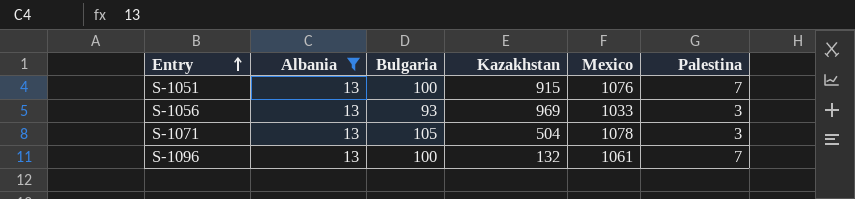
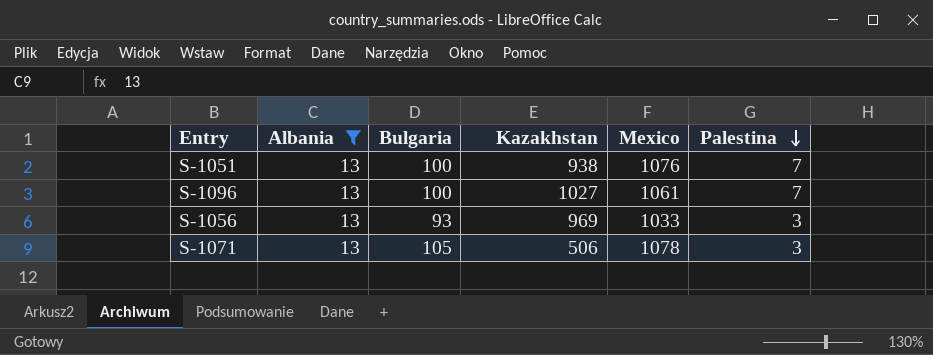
row order: Entry ascending -> Palestina descending
S-1051 | Kazakhstan: 915 -> 938
S-1096 | Kazakhstan: 132 -> 1027
S-1071 | Kazakhstan: 504 -> 506

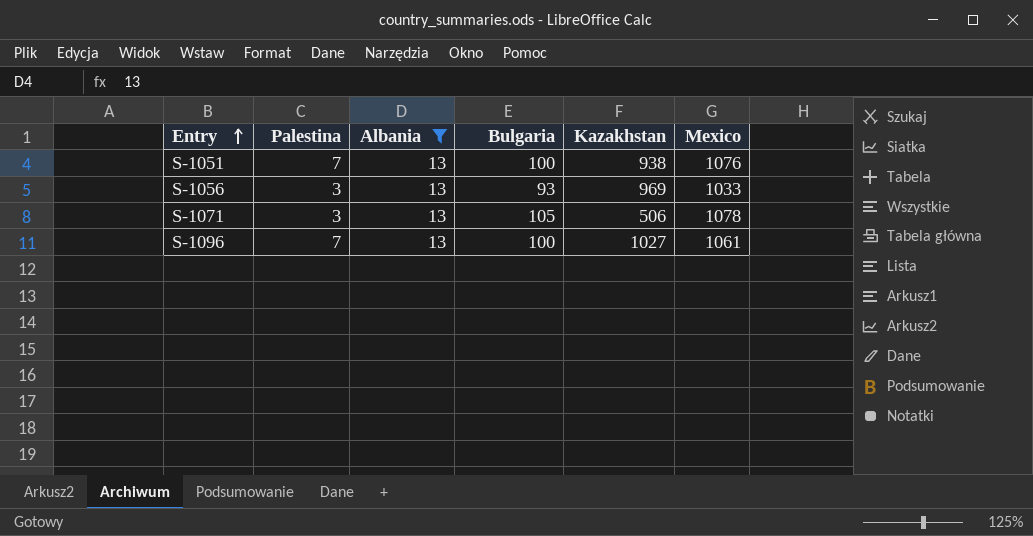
row order: Palestina descending -> Entry ascending
column Palestina | position: 6 -> 2

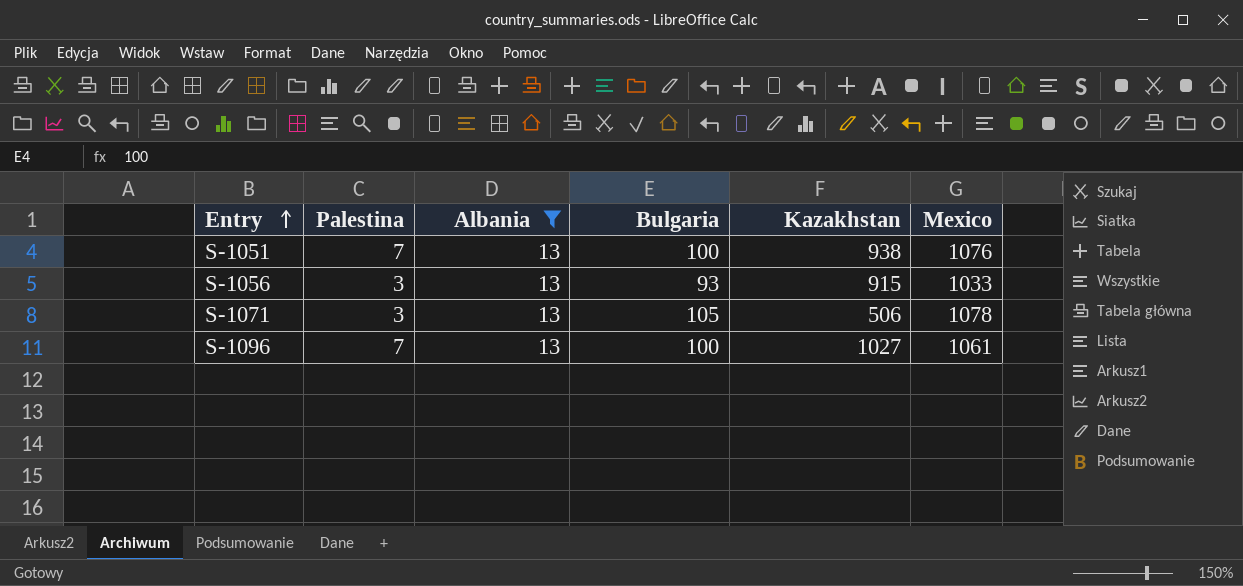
S-1056 | Kazakhstan: 969 -> 915

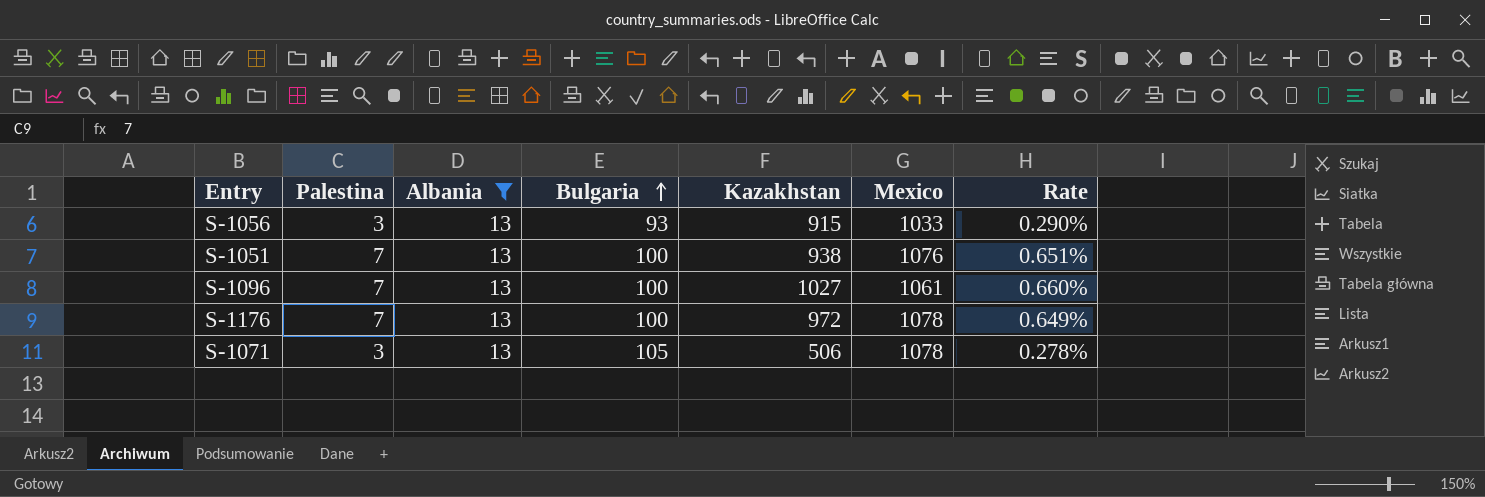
row order: Entry ascending -> Bulgaria ascending
column Rate | formula: none -> [Palestina] / [Mexico]
row S-1176: none -> 7 | 13 | 100 | 972 | 1078 | 0.649%

